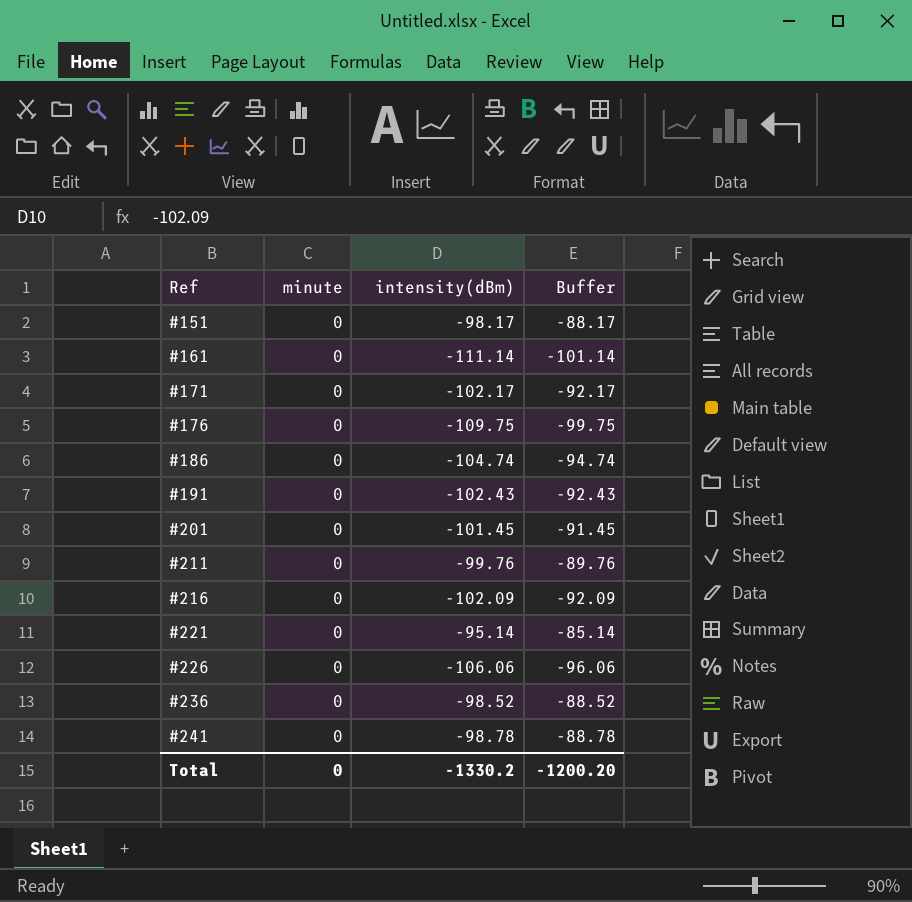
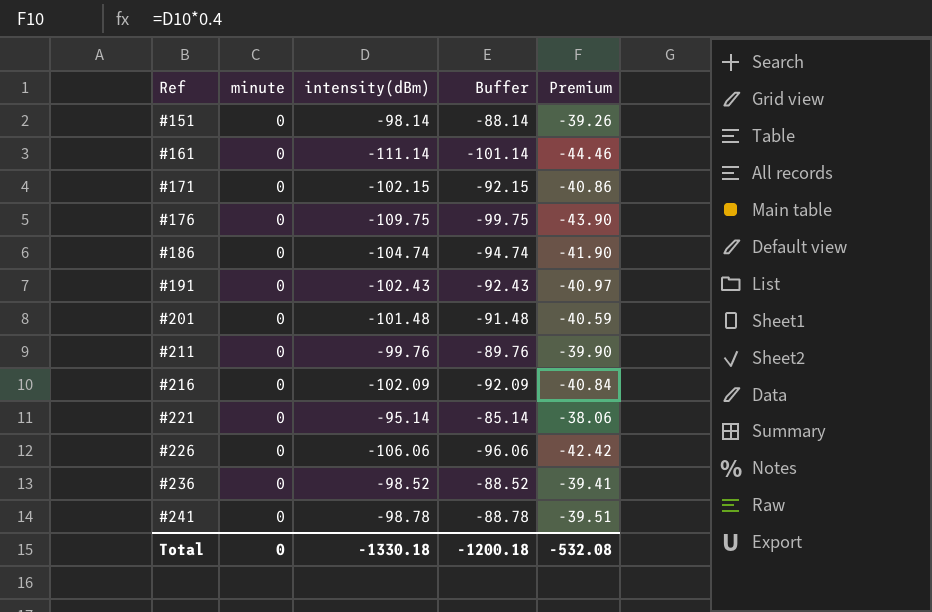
column Premium | formula: none -> [intensity(dBm)] * 0.4
#151 | intensity(dBm): -98.17 -> -98.14
#151 | Buffer: -88.17 -> -88.14
#171 | intensity(dBm): -102.17 -> -102.15
#171 | Buffer: -92.17 -> -92.15
#201 | intensity(dBm): -101.45 -> -101.48
#201 | Buffer: -91.45 -> -91.48
Total | intensity(dBm): -1330.2 -> -1330.18
Total | Buffer: -1200.20 -> -1200.18

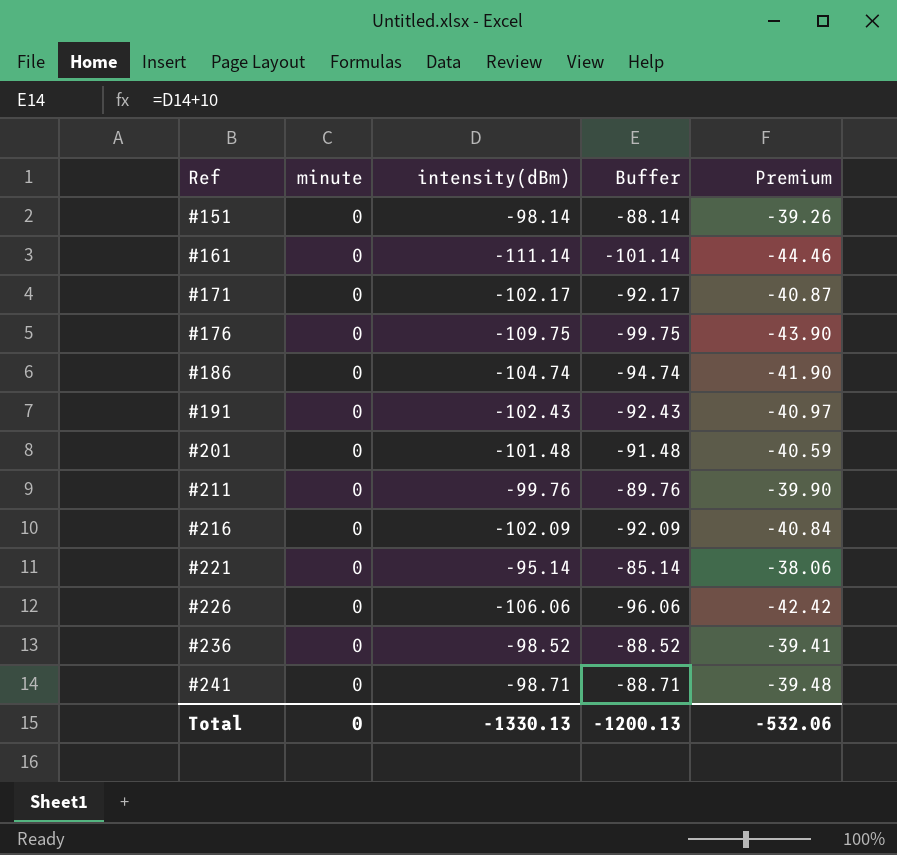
#171 | intensity(dBm): -102.15 -> -102.17
#171 | Buffer: -92.15 -> -92.17
#171 | Premium: -40.86 -> -40.87
#241 | intensity(dBm): -98.78 -> -98.71
#241 | Buffer: -88.78 -> -88.71
#241 | Premium: -39.51 -> -39.48
Total | intensity(dBm): -1330.18 -> -1330.13
Total | Buffer: -1200.18 -> -1200.13
Total | Premium: -532.08 -> -532.06

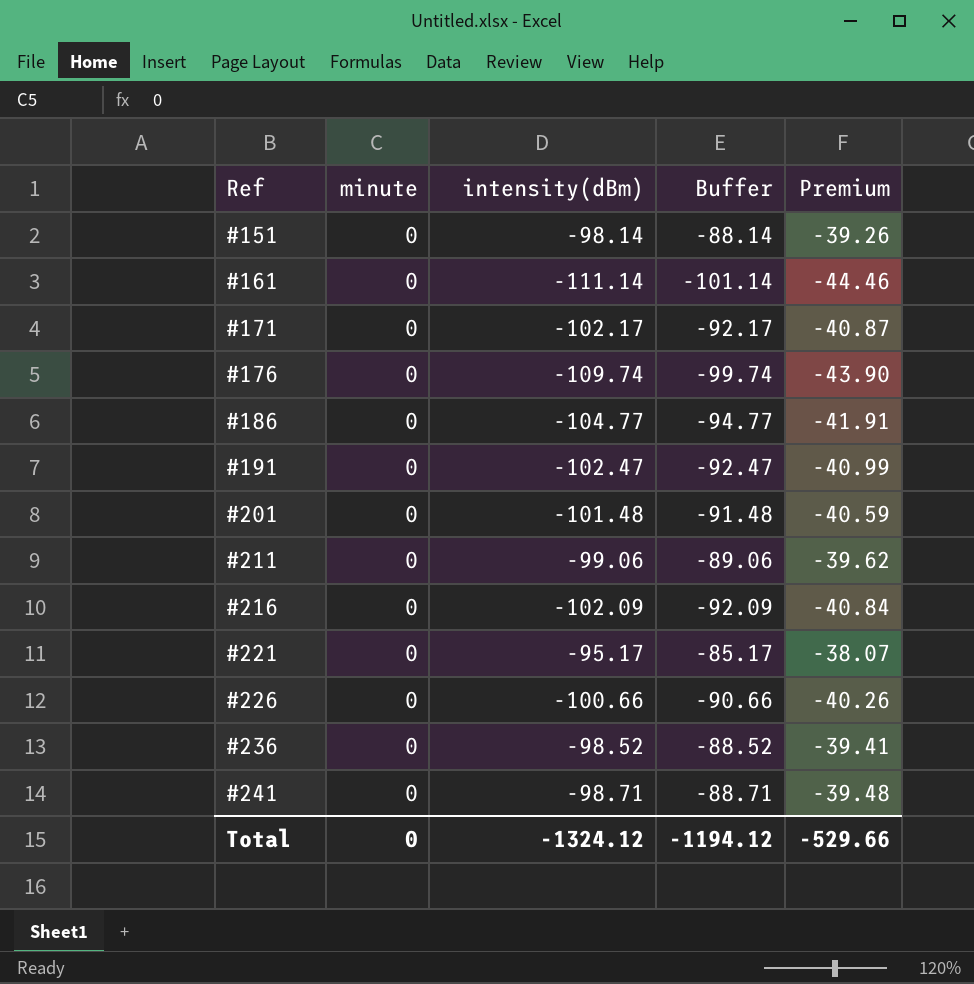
#176 | intensity(dBm): -109.75 -> -109.74
#176 | Buffer: -99.75 -> -99.74
#186 | intensity(dBm): -104.74 -> -104.77
#186 | Buffer: -94.74 -> -94.77
#186 | Premium: -41.90 -> -41.91
#191 | intensity(dBm): -102.43 -> -102.47
#191 | Buffer: -92.43 -> -92.47
#191 | Premium: -40.97 -> -40.99
#211 | intensity(dBm): -99.76 -> -99.06
#211 | Buffer: -89.76 -> -89.06
#211 | Premium: -39.90 -> -39.62
#221 | intensity(dBm): -95.14 -> -95.17
#221 | Buffer: -85.14 -> -85.17
#221 | Premium: -38.06 -> -38.07
#226 | intensity(dBm): -106.06 -> -100.66
#226 | Buffer: -96.06 -> -90.66
#226 | Premium: -42.42 -> -40.26
Total | intensity(dBm): -1330.13 -> -1324.12
Total | Buffer: -1200.13 -> -1194.12
Total | Premium: -532.06 -> -529.66

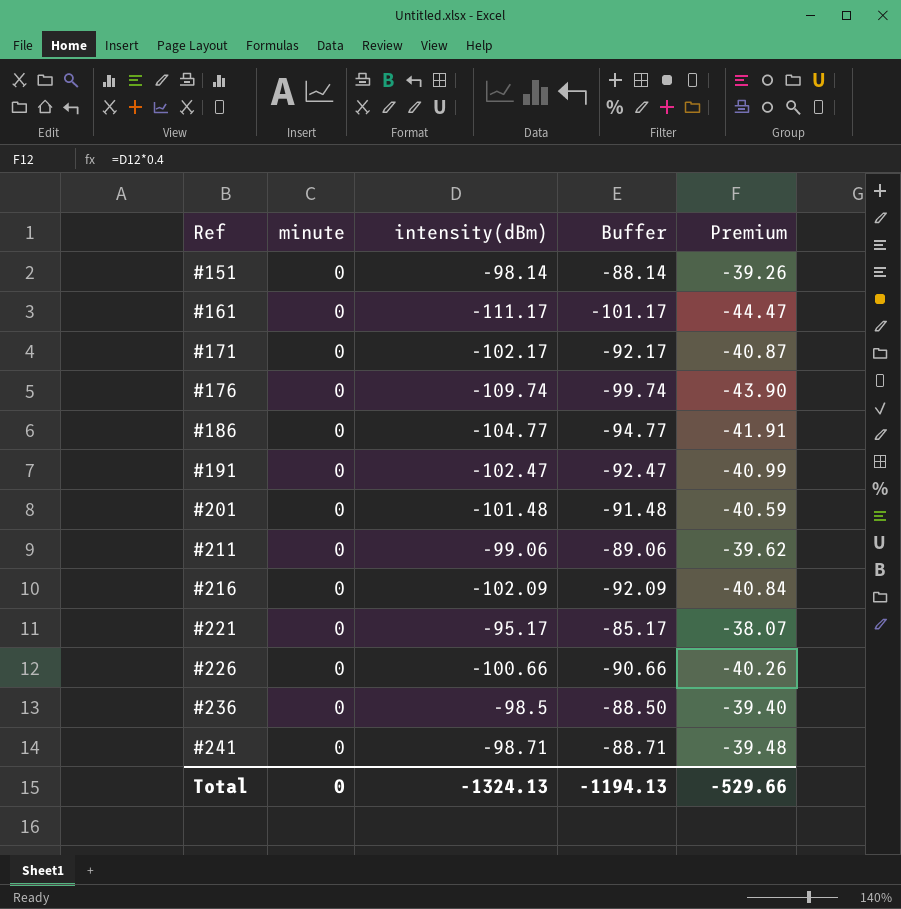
#161 | intensity(dBm): -111.14 -> -111.17
#161 | Buffer: -101.14 -> -101.17
#161 | Premium: -44.46 -> -44.47
#236 | intensity(dBm): -98.52 -> -98.5
#236 | Buffer: -88.52 -> -88.50
#236 | Premium: -39.41 -> -39.40
Total | intensity(dBm): -1324.12 -> -1324.13
Total | Buffer: -1194.12 -> -1194.13

